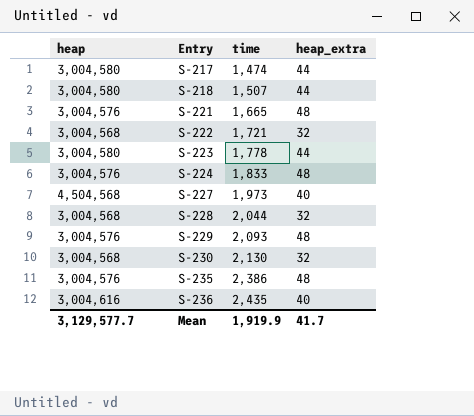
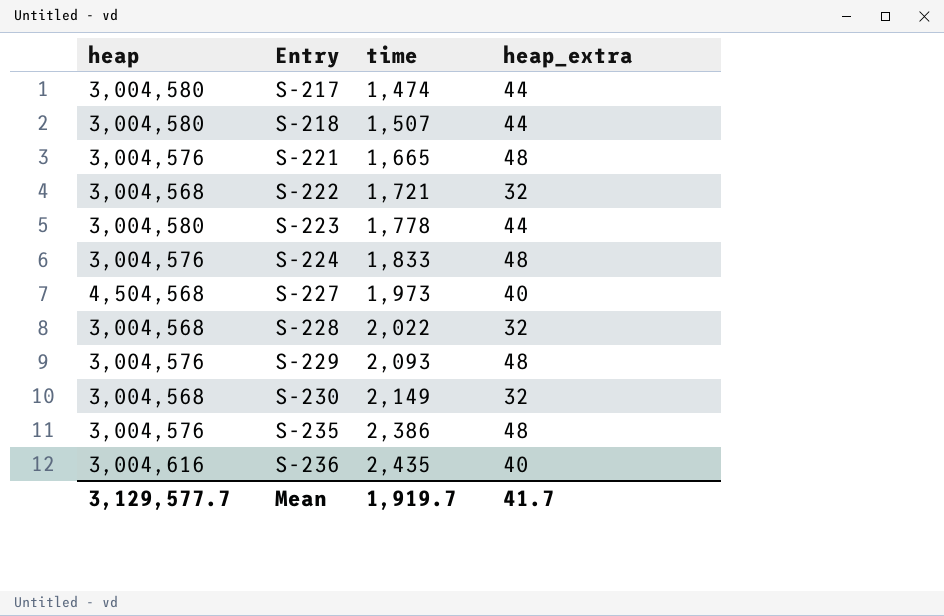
S-228 | time: 2,044 -> 2,022
S-230 | time: 2,130 -> 2,149
Mean | time: 1,919.9 -> 1,919.7

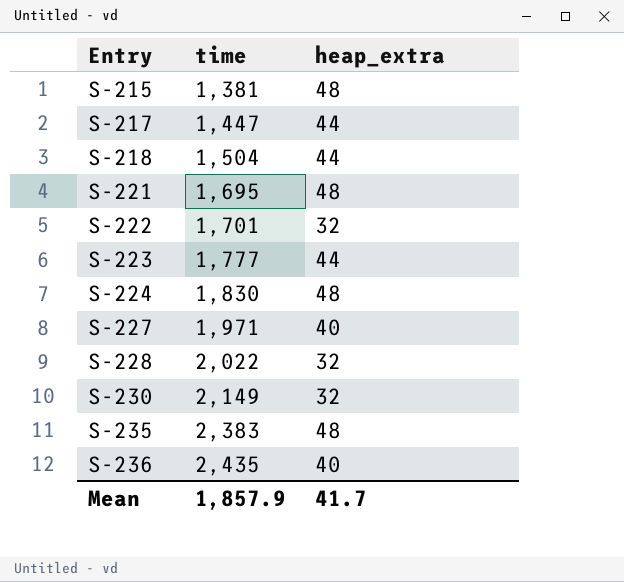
column heap | position: 1 -> none
row S-229: 3,004,576 | 2,093 | 48 -> none
row S-215: none -> 1,381 | 48
S-217 | time: 1,474 -> 1,447
S-218 | time: 1,507 -> 1,504
S-221 | time: 1,665 -> 1,695
S-222 | time: 1,721 -> 1,701
S-223 | time: 1,778 -> 1,777
S-224 | time: 1,833 -> 1,830
S-227 | time: 1,973 -> 1,971
S-235 | time: 2,386 -> 2,383
Mean | time: 1,919.7 -> 1,857.9

